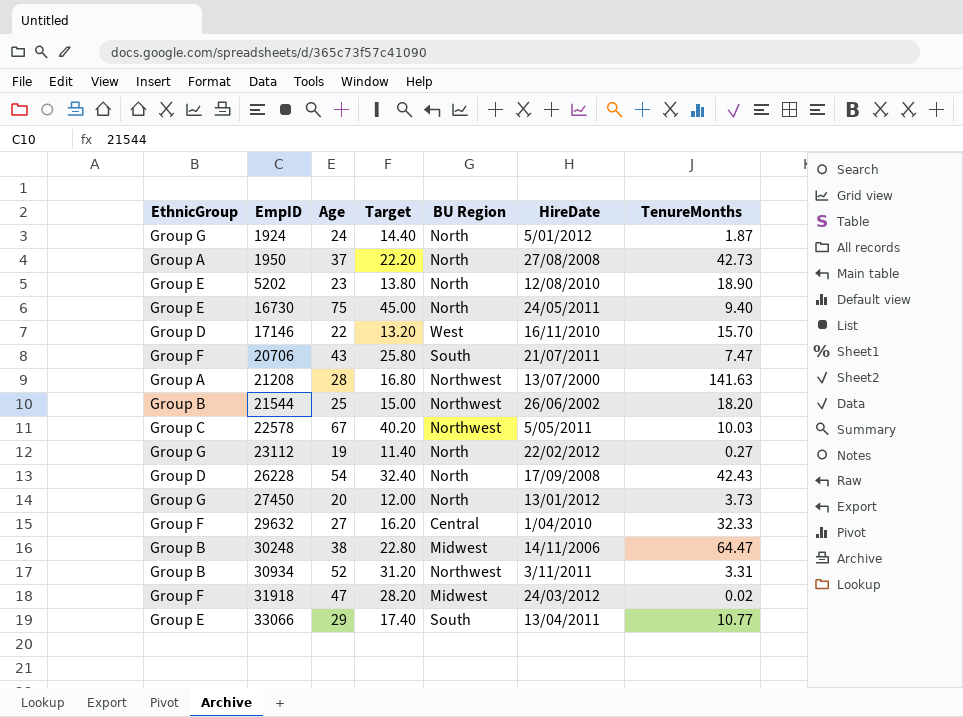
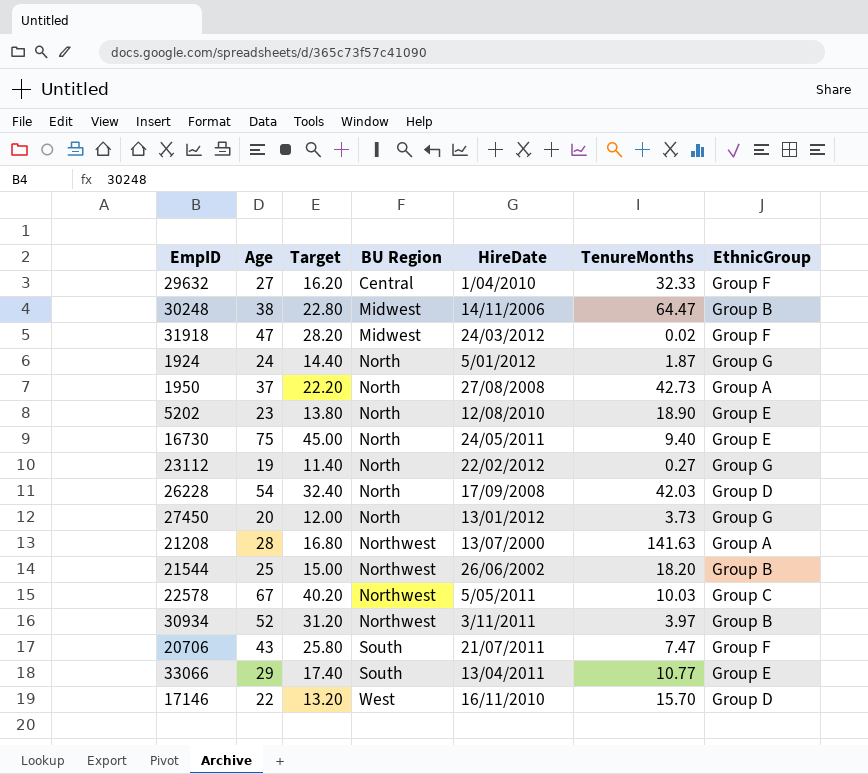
row order: EmpID ascending -> BU Region ascending
column EthnicGroup | position: 1 -> 7
26228 | TenureMonths: 42.43 -> 42.03
30934 | TenureMonths: 3.31 -> 3.97

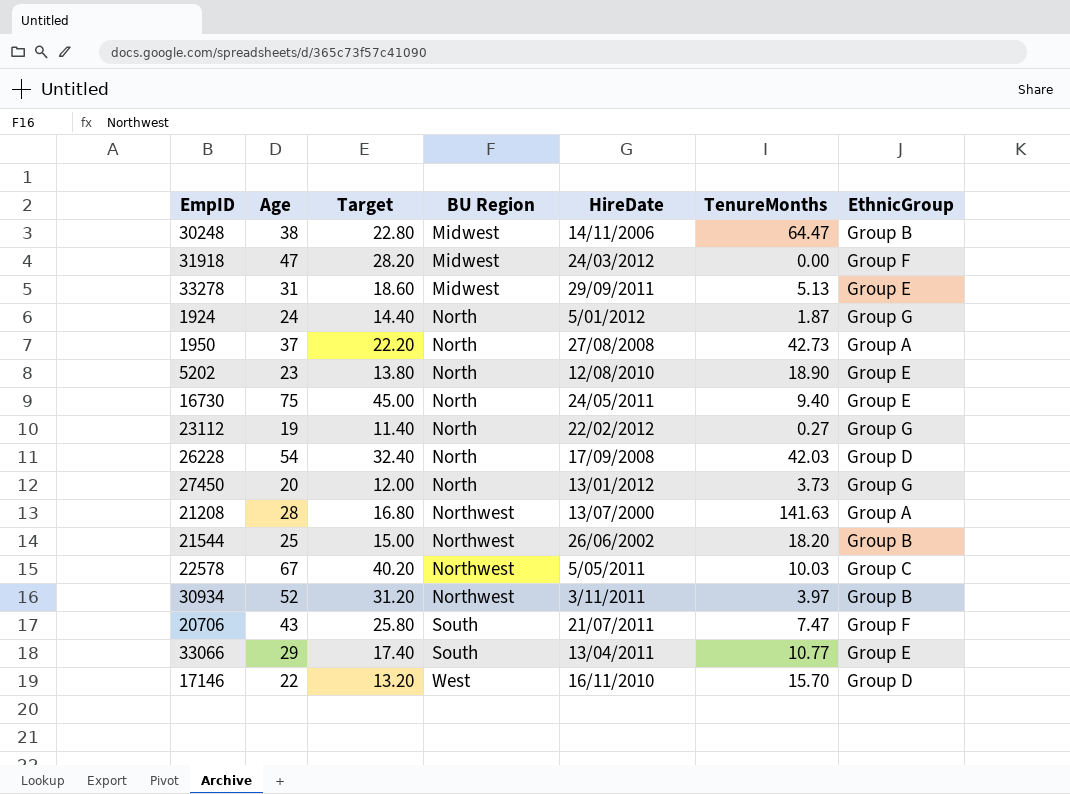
row 29632: 27 | 16.20 | Central | 1/04/2010 | 32.33 | Group F -> none
31918 | TenureMonths: 0.02 -> 0.00
row 33278: none -> 31 | 18.60 | Midwest | 29/09/2011 | 5.13 | Group E

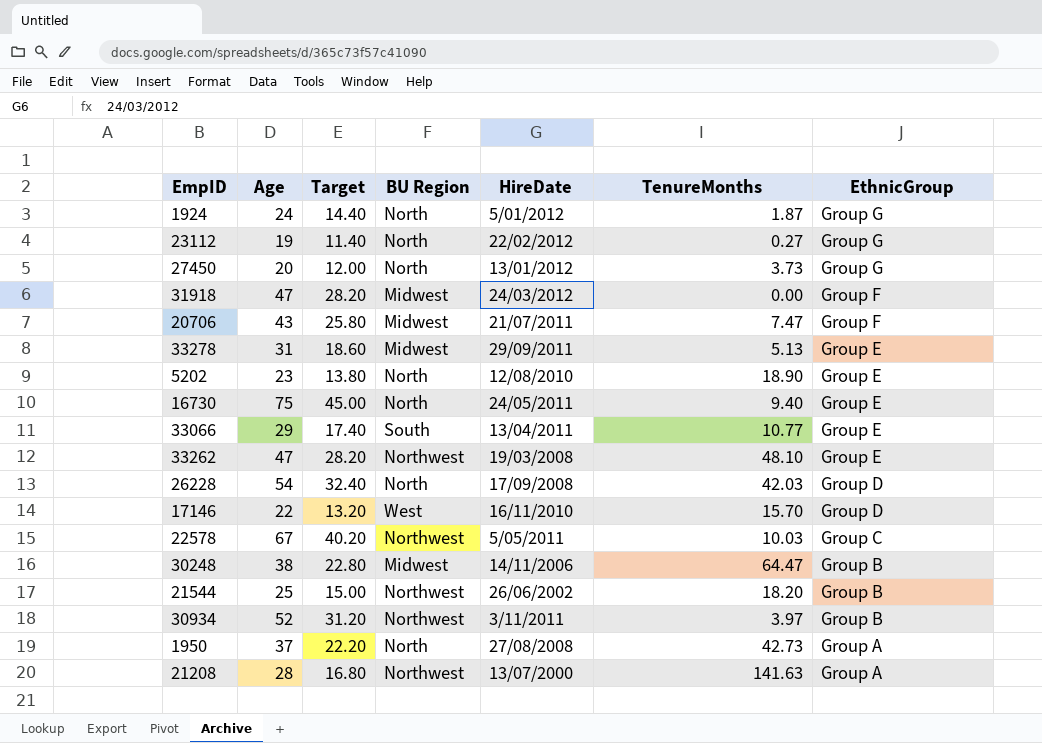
row order: BU Region ascending -> EthnicGroup descending
20706 | BU Region: South -> Midwest
row 33262: none -> 47 | 28.20 | Northwest | 19/03/2008 | 48.10 | Group E

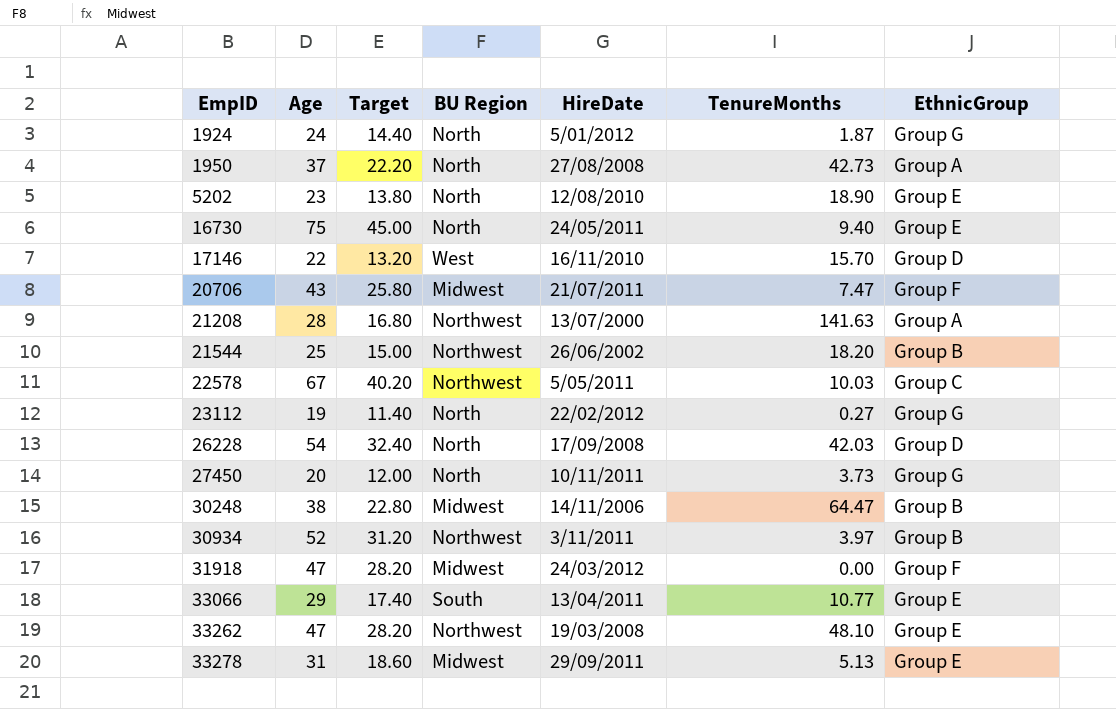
row order: EthnicGroup descending -> EmpID ascending
27450 | HireDate: 13/01/2012 -> 10/11/2011

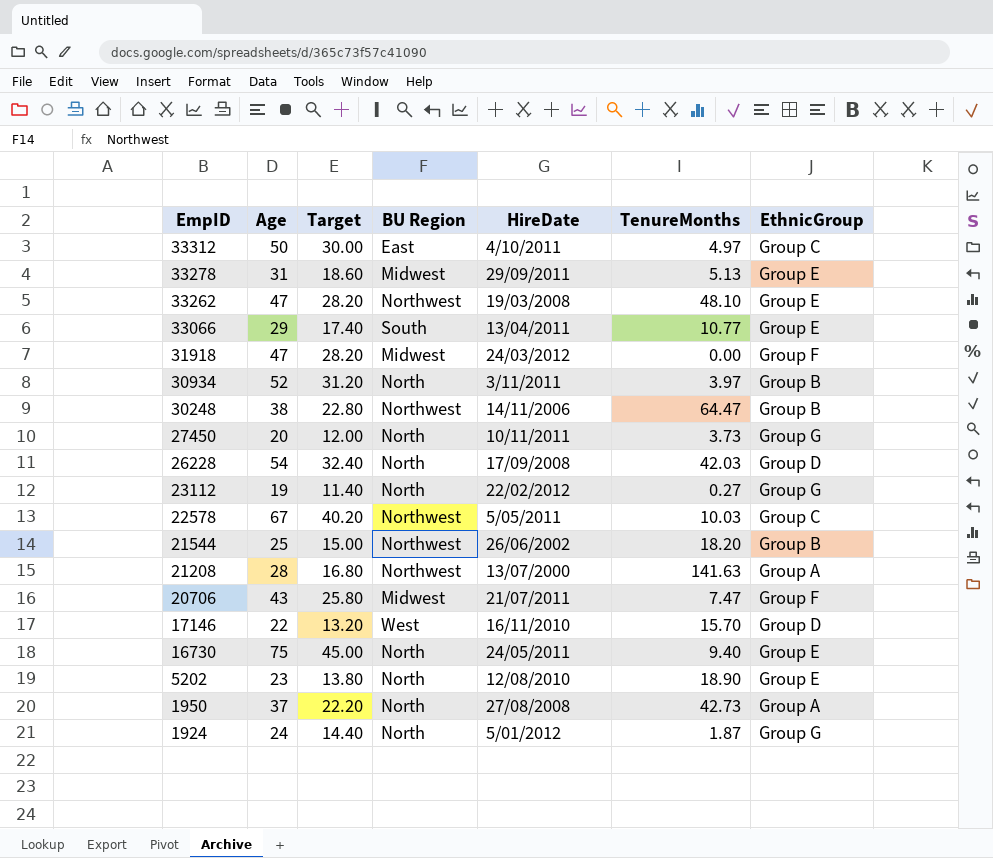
row order: EmpID ascending -> EmpID descending
row 33312: none -> 50 | 30.00 | East | 4/10/2011 | 4.97 | Group C
30934 | BU Region: Northwest -> North
30248 | BU Region: Midwest -> Northwest

